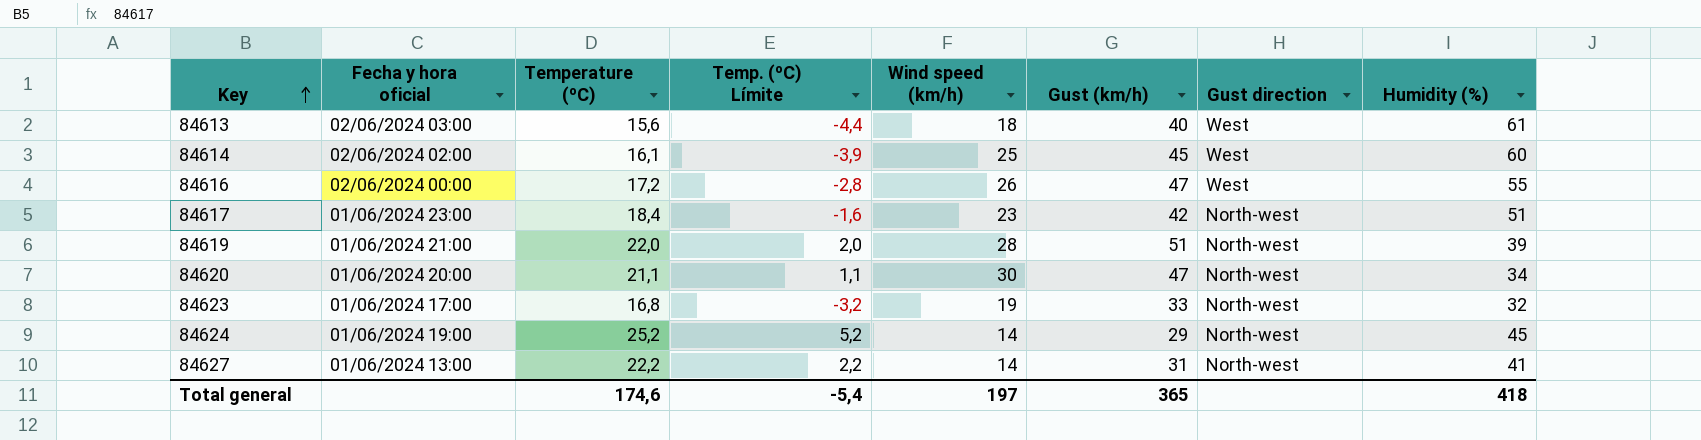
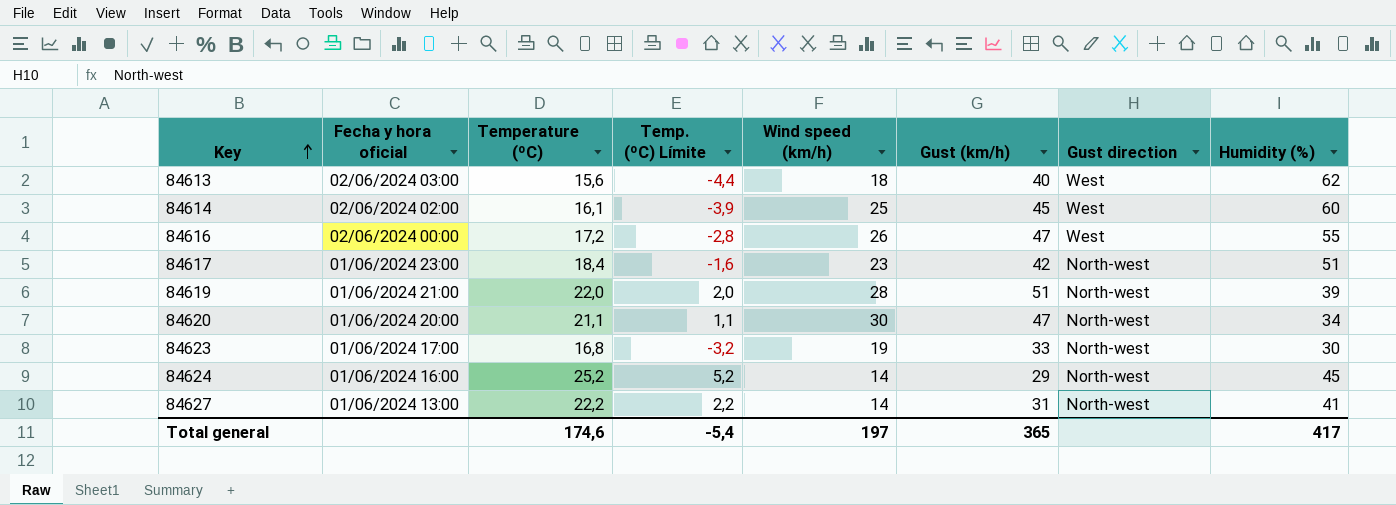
84613 | Humidity (%): 61 -> 62
84623 | Humidity (%): 32 -> 30
84624 | Fecha y hora oficial: 01/06/2024 19:00 -> 01/06/2024 16:00
Total general | Humidity (%): 418 -> 417

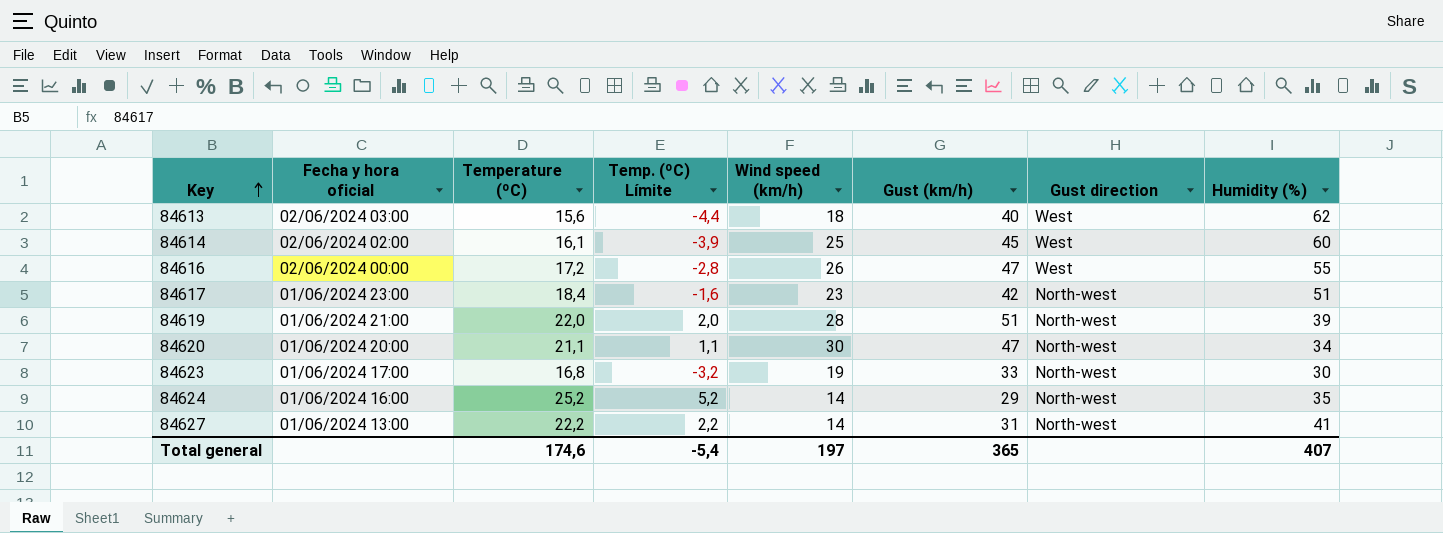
84624 | Humidity (%): 45 -> 35
Total general | Humidity (%): 417 -> 407

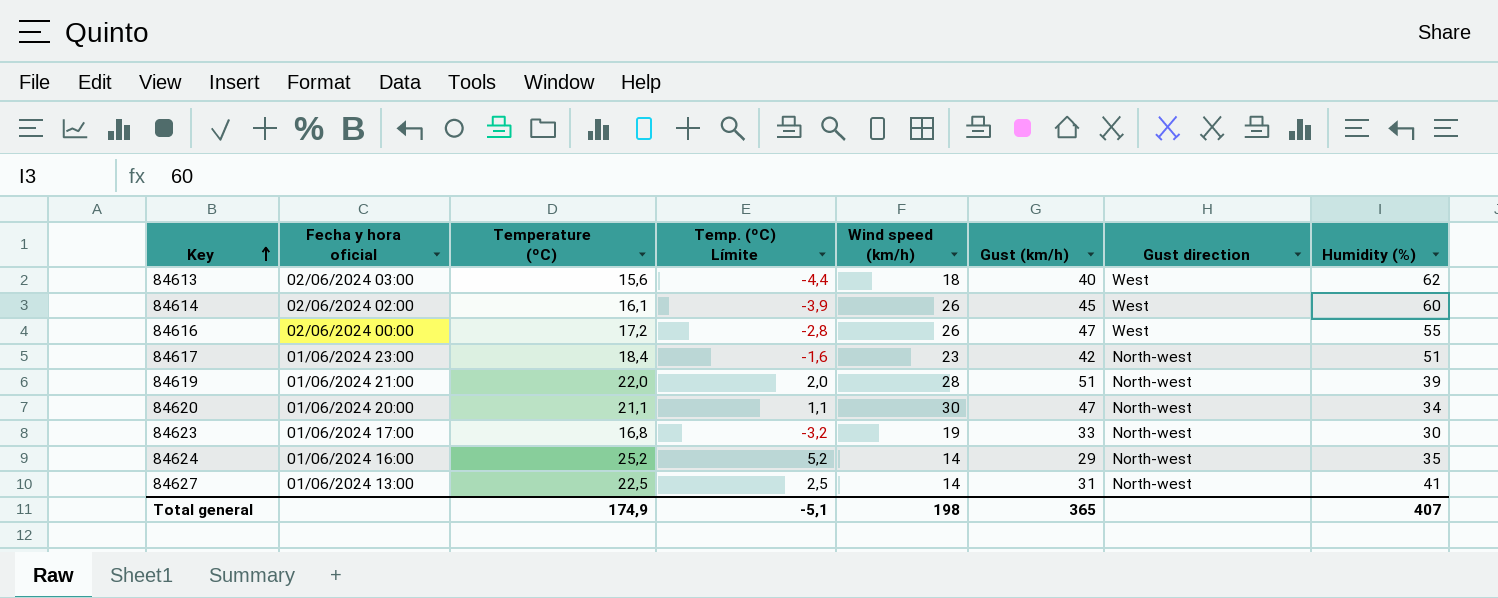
84614 | Wind speed (km/h): 25 -> 26
84627 | Temperature (ºC): 22,2 -> 22,5
84627 | Temp. (ºC) Límite: 2,2 -> 2,5
Total general | Temperature (ºC): 174,6 -> 174,9
Total general | Temp. (ºC) Límite: -5,4 -> -5,1
Total general | Wind speed (km/h): 197 -> 198

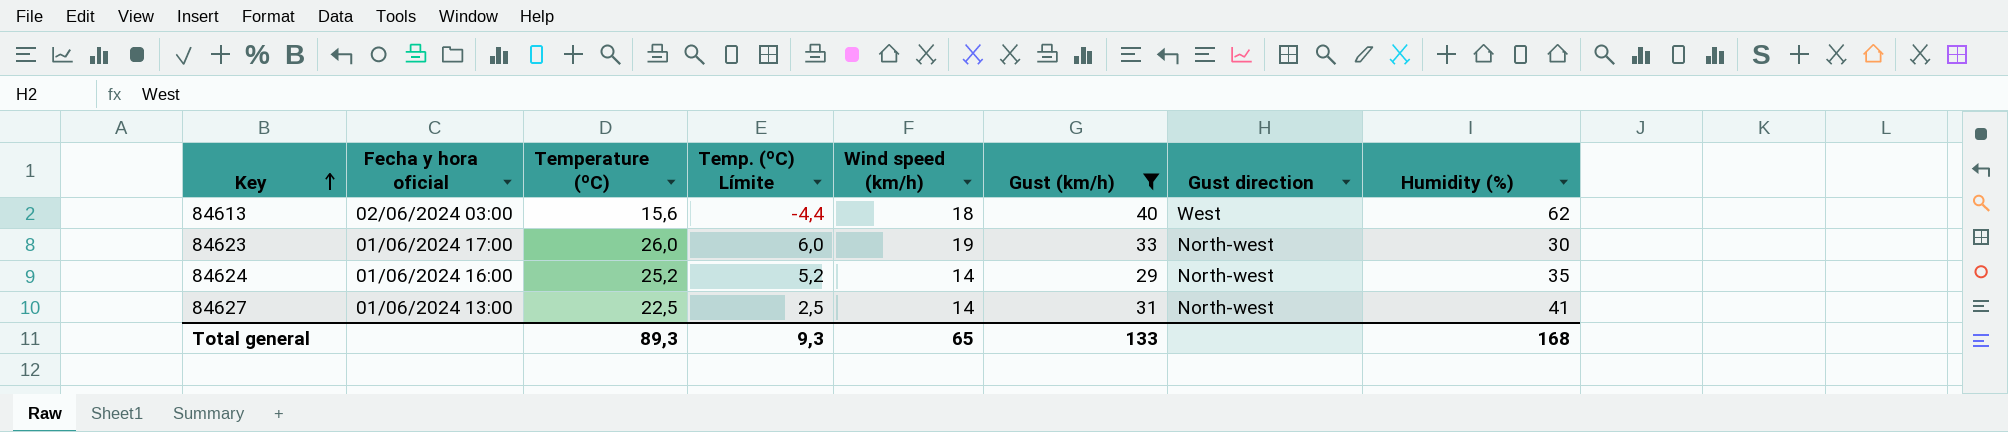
filter: none -> Gust (km/h) <= 40
84623 | Temperature (ºC): 16,8 -> 26,0
84623 | Temp. (ºC) Límite: -3,2 -> 6,0
Total general | Temperature (ºC): 174,9 -> 89,3
Total general | Temp. (ºC) Límite: -5,1 -> 9,3
Total general | Wind speed (km/h): 198 -> 65
Total general | Gust (km/h): 365 -> 133
Total general | Humidity (%): 407 -> 168

